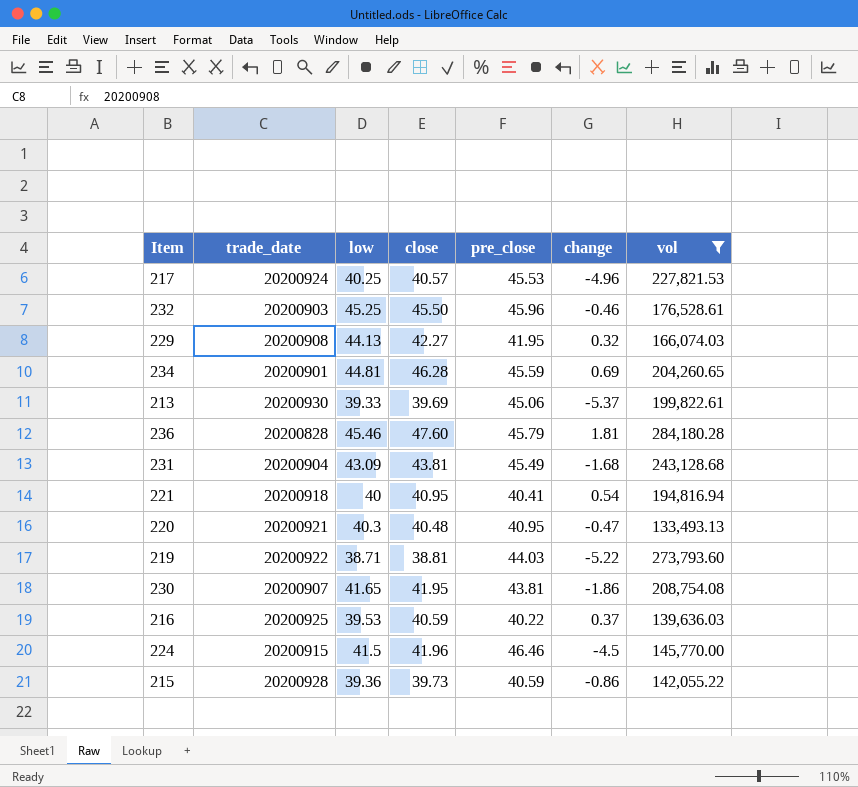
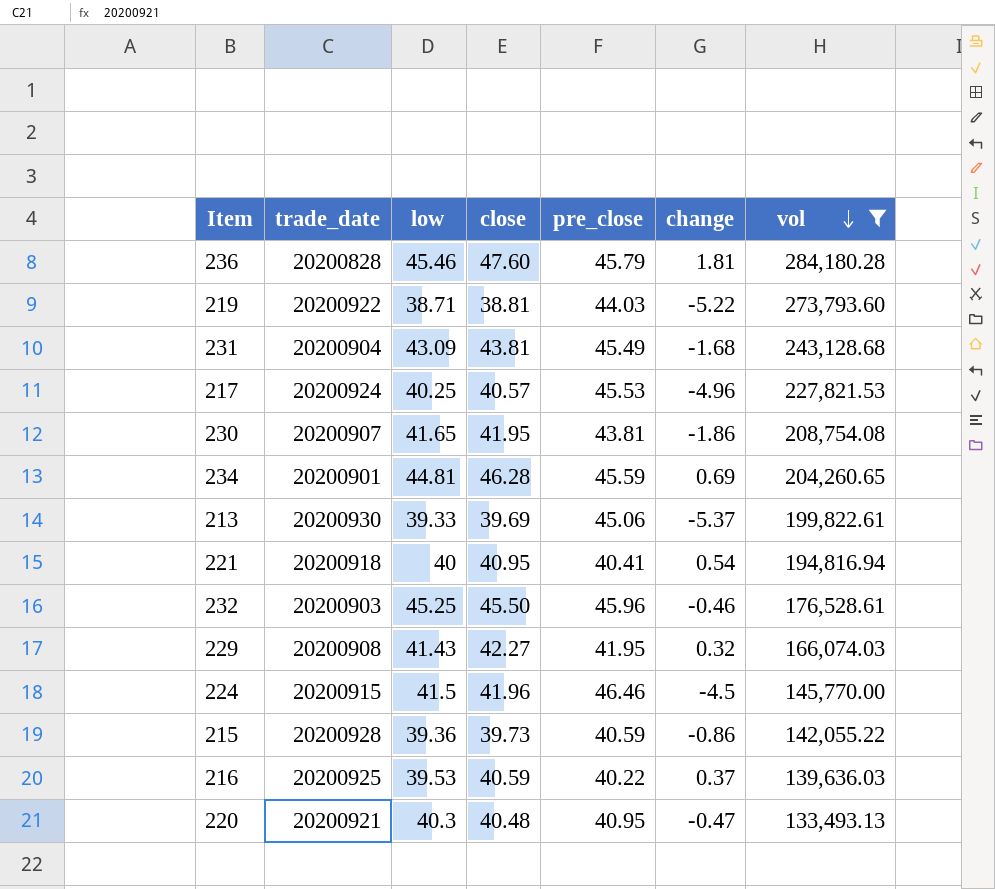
row order: none -> vol descending
229 | low: 44.13 -> 41.43

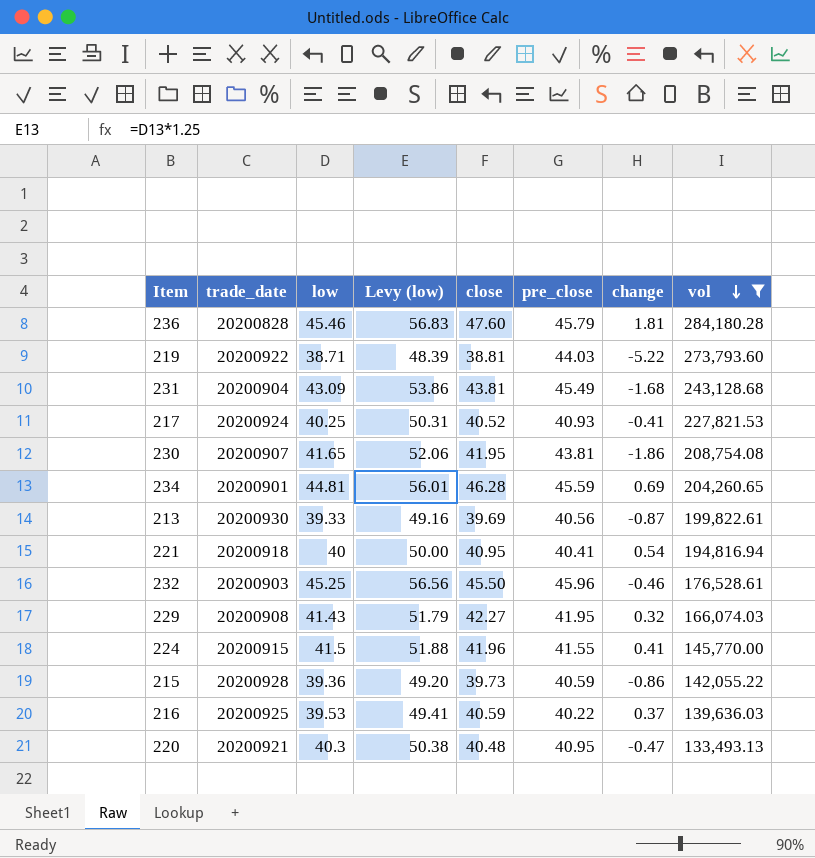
column Levy (low) | formula: none -> [low] * 1.25
217 | close: 40.57 -> 40.52
217 | pre_close: 45.53 -> 40.93
217 | change: -4.96 -> -0.41
213 | pre_close: 45.06 -> 40.56
213 | change: -5.37 -> -0.87
224 | pre_close: 46.46 -> 41.55
224 | change: -4.5 -> 0.41

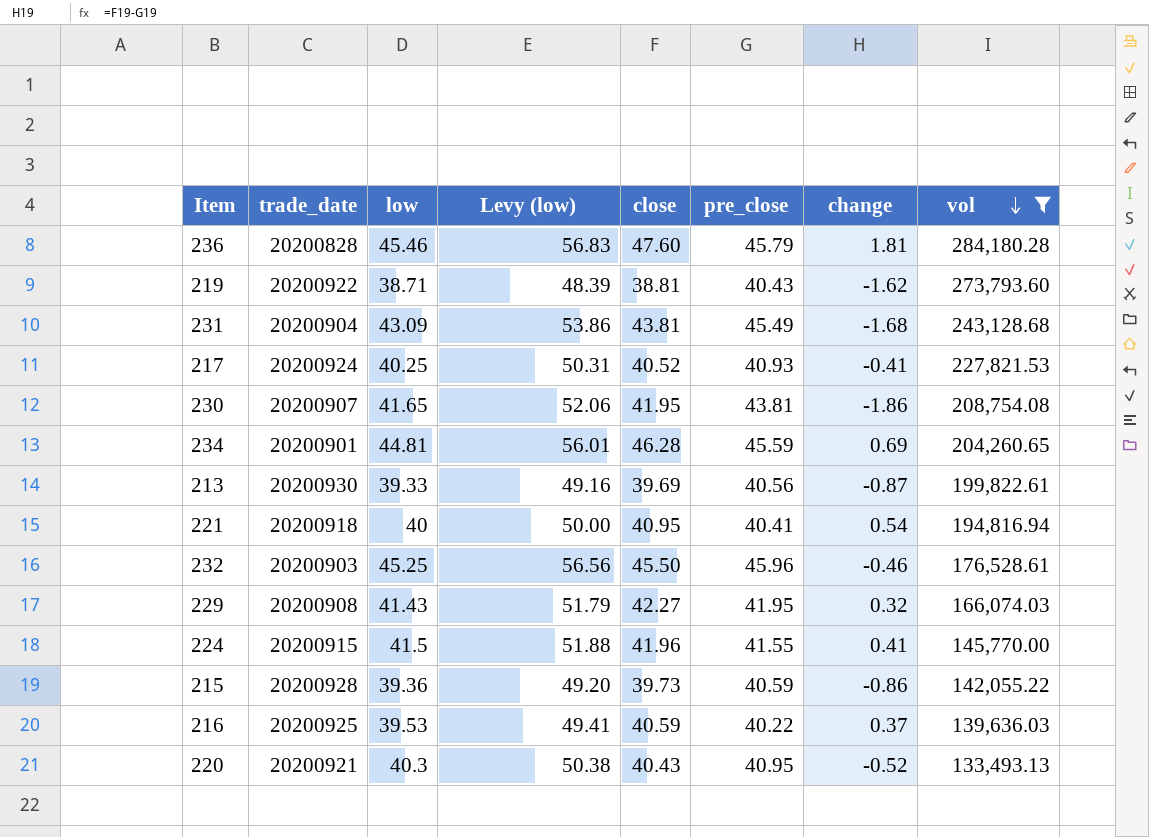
219 | pre_close: 44.03 -> 40.43
219 | change: -5.22 -> -1.62
220 | close: 40.48 -> 40.43
220 | change: -0.47 -> -0.52

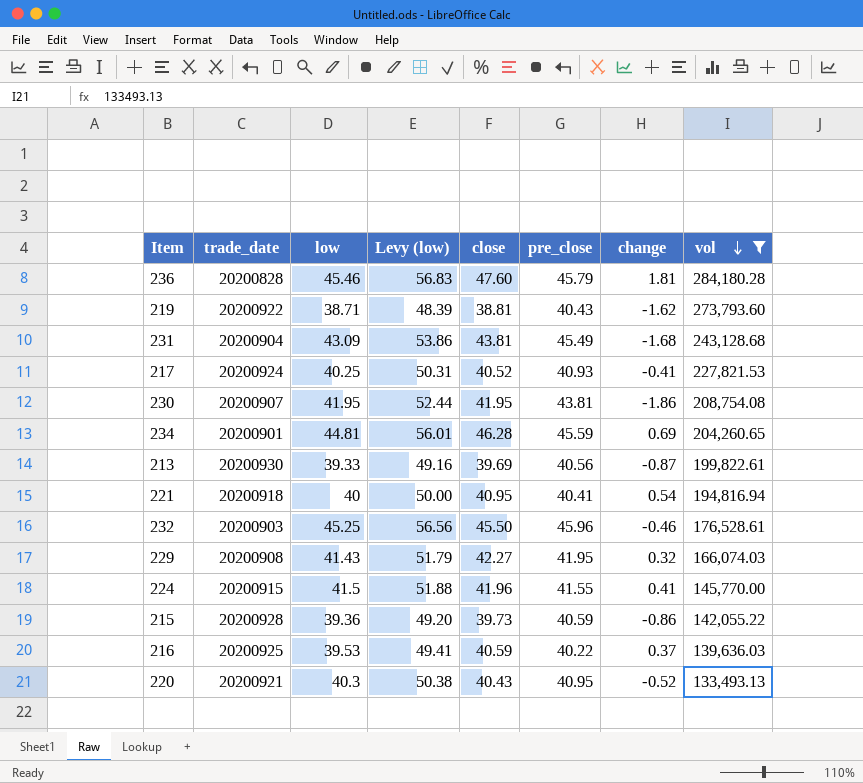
230 | low: 41.65 -> 41.95
230 | Levy (low): 52.06 -> 52.44

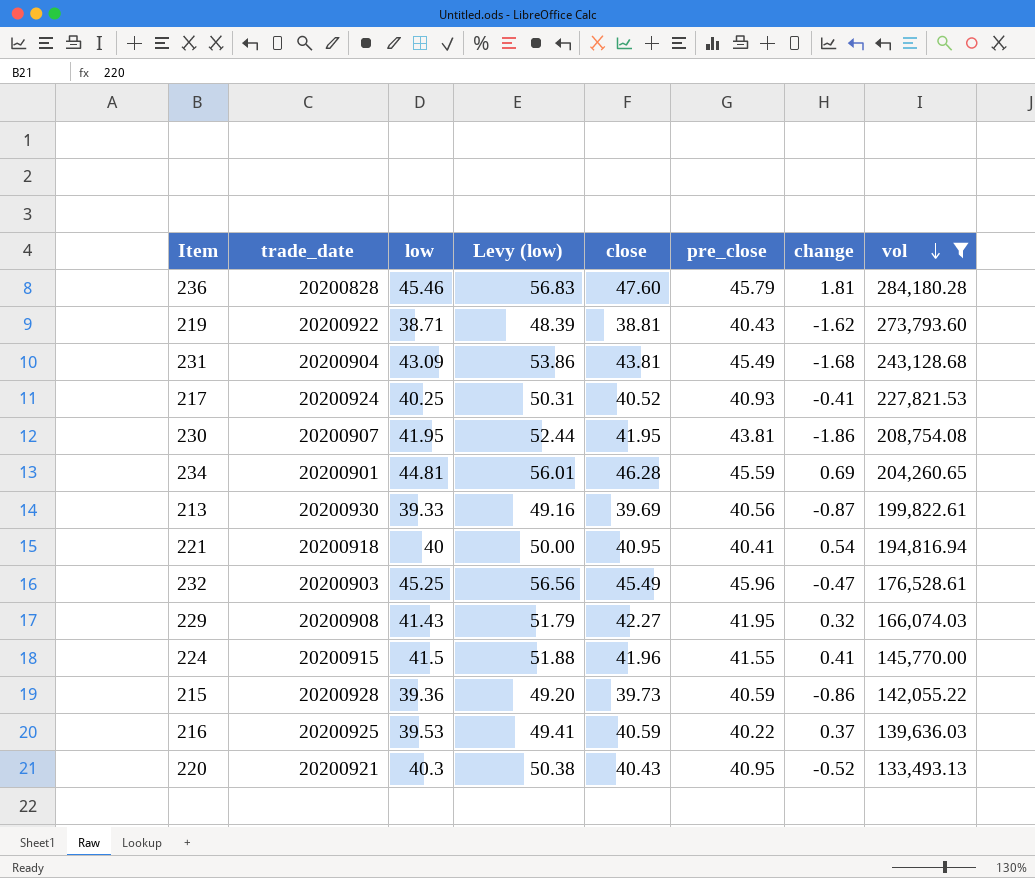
232 | close: 45.50 -> 45.49
232 | change: -0.46 -> -0.47

